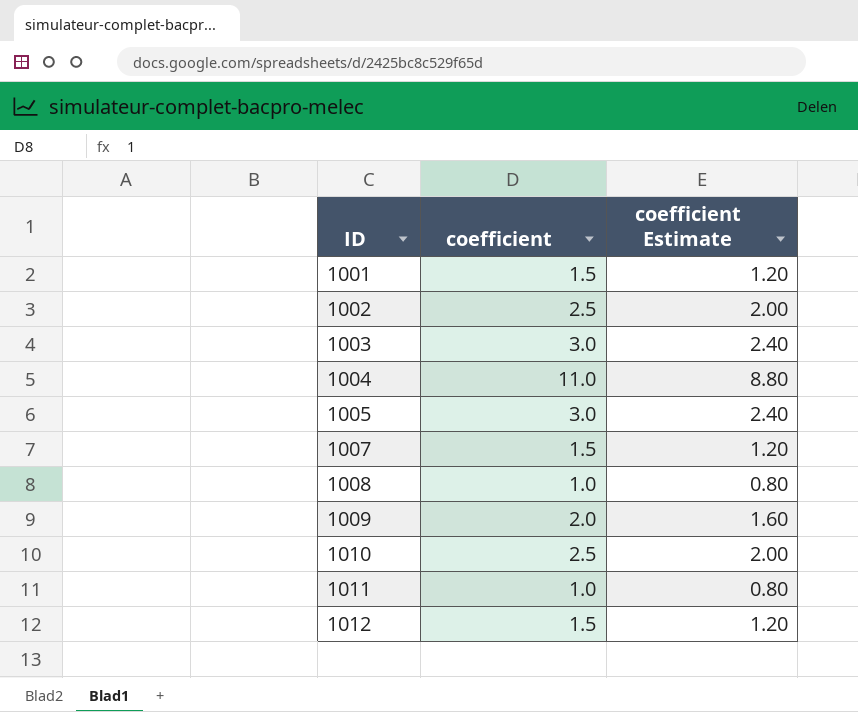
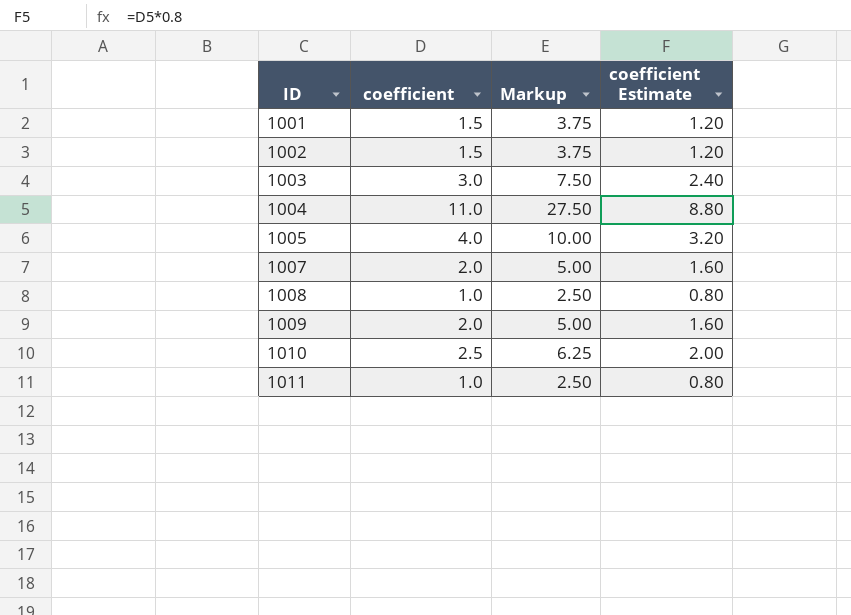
column Markup | formula: none -> [coefficient] * 2.5
row 1012: 1.5 | 1.20 -> none
1002 | coefficient: 2.5 -> 1.5
1002 | coefficient Estimate: 2.00 -> 1.20
1005 | coefficient: 3.0 -> 4.0
1005 | coefficient Estimate: 2.40 -> 3.20
1007 | coefficient: 1.5 -> 2.0
1007 | coefficient Estimate: 1.20 -> 1.60

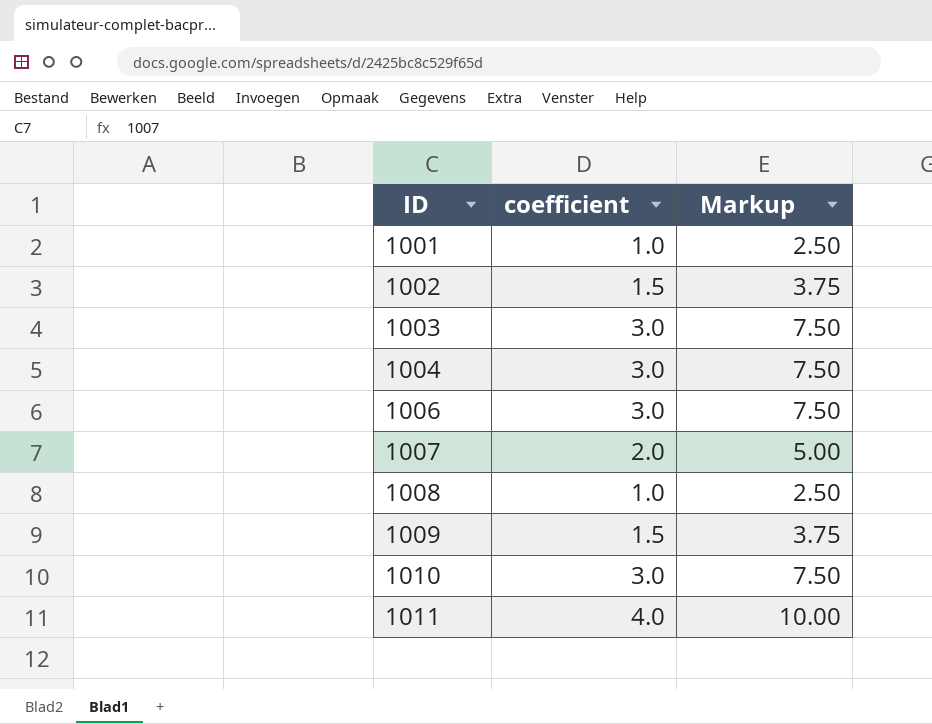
column coefficient Estimate | formula: [coefficient] * 0.8 -> none
row 1005: 4.0 | 10.00 | 3.20 -> none
1001 | coefficient: 1.5 -> 1.0
1001 | Markup: 3.75 -> 2.50
1004 | coefficient: 11.0 -> 3.0
1004 | Markup: 27.50 -> 7.50
row 1006: none -> 3.0 | 7.50
1009 | coefficient: 2.0 -> 1.5
1009 | Markup: 5.00 -> 3.75
1010 | coefficient: 2.5 -> 3.0
1010 | Markup: 6.25 -> 7.50
1011 | coefficient: 1.0 -> 4.0
1011 | Markup: 2.50 -> 10.00

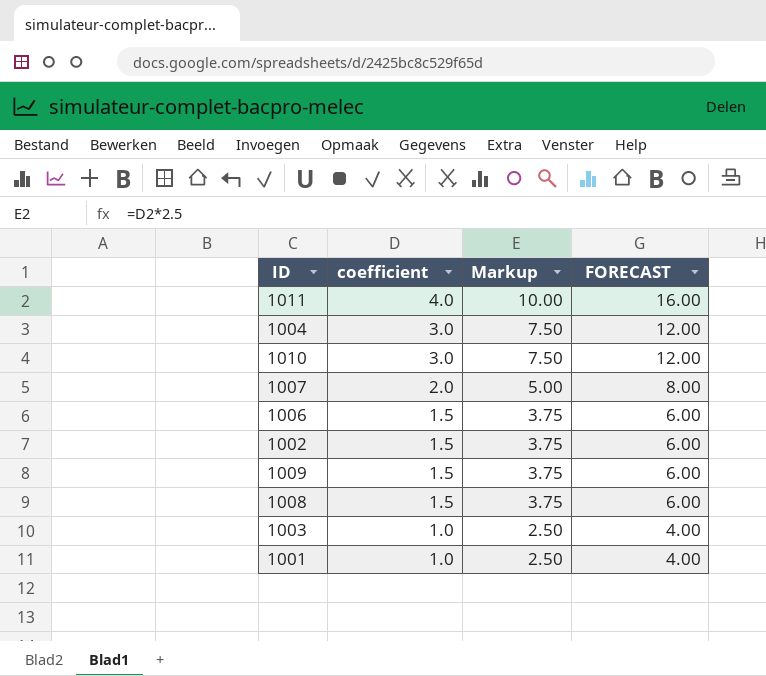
row order: ID ascending -> coefficient descending
column FORECAST | formula: none -> [coefficient] * 4
1006 | coefficient: 3.0 -> 1.5
1006 | Markup: 7.50 -> 3.75
1008 | coefficient: 1.0 -> 1.5
1008 | Markup: 2.50 -> 3.75
1003 | coefficient: 3.0 -> 1.0
1003 | Markup: 7.50 -> 2.50

